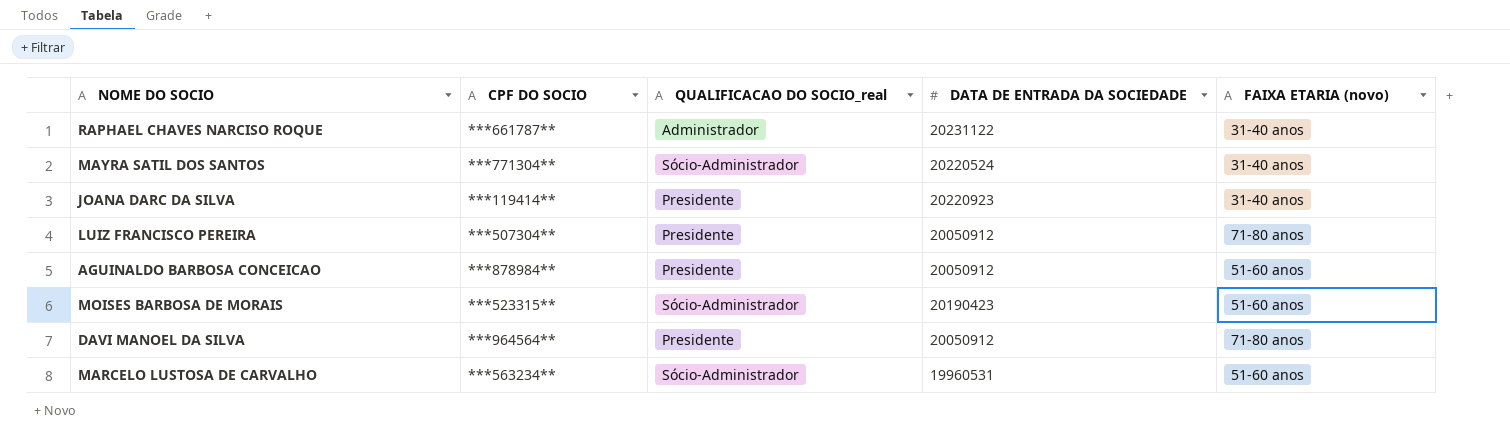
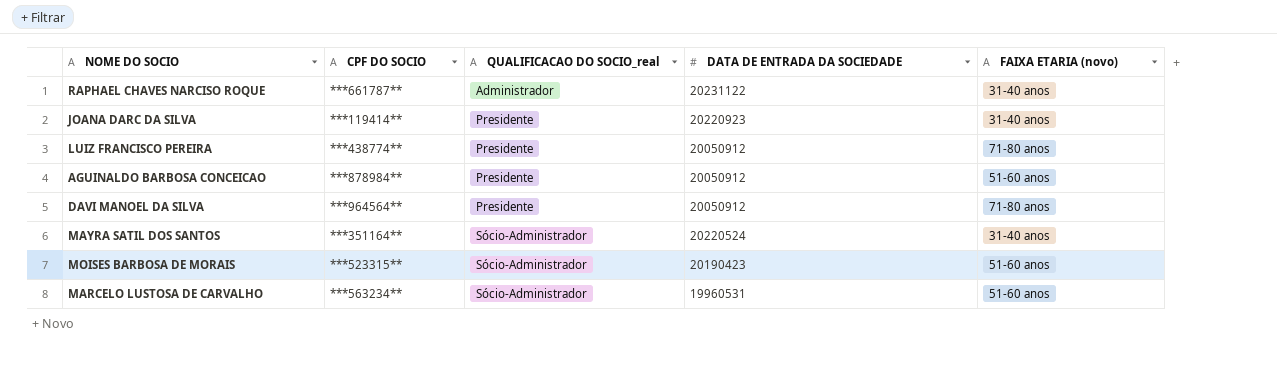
row order: none -> QUALIFICACAO DO SOCIO_real ascending
LUIZ FRANCISCO PEREIRA | CPF DO SOCIO: ***507304** -> ***438774**
MAYRA SATIL DOS SANTOS | CPF DO SOCIO: ***771304** -> ***351164**

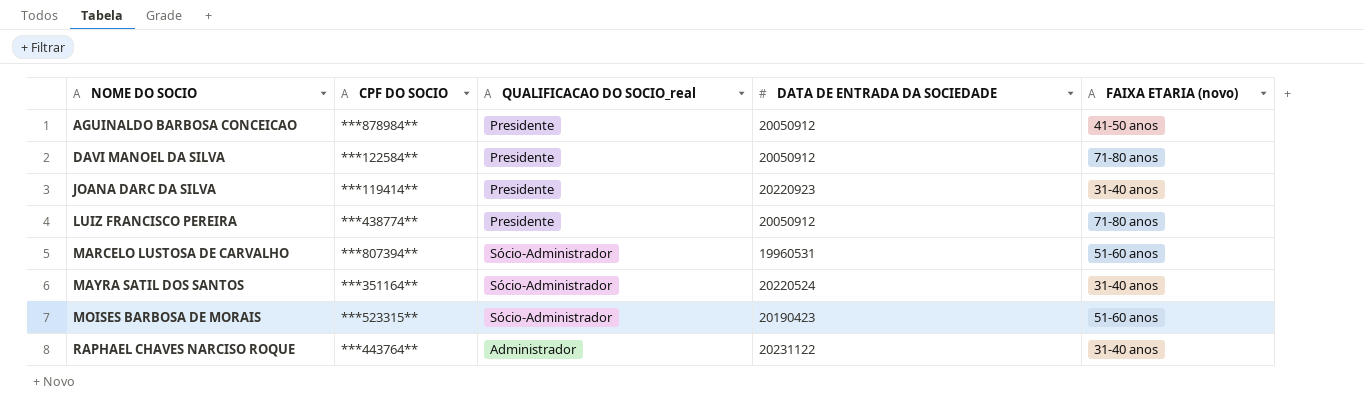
row order: QUALIFICACAO DO SOCIO_real ascending -> NOME DO SOCIO ascending
AGUINALDO BARBOSA CONCEICAO | FAIXA ETARIA (novo): 51-60 anos -> 41-50 anos
DAVI MANOEL DA SILVA | CPF DO SOCIO: ***964564** -> ***122584**
MARCELO LUSTOSA DE CARVALHO | CPF DO SOCIO: ***563234** -> ***807394**
RAPHAEL CHAVES NARCISO ROQUE | CPF DO SOCIO: ***661787** -> ***443764**

